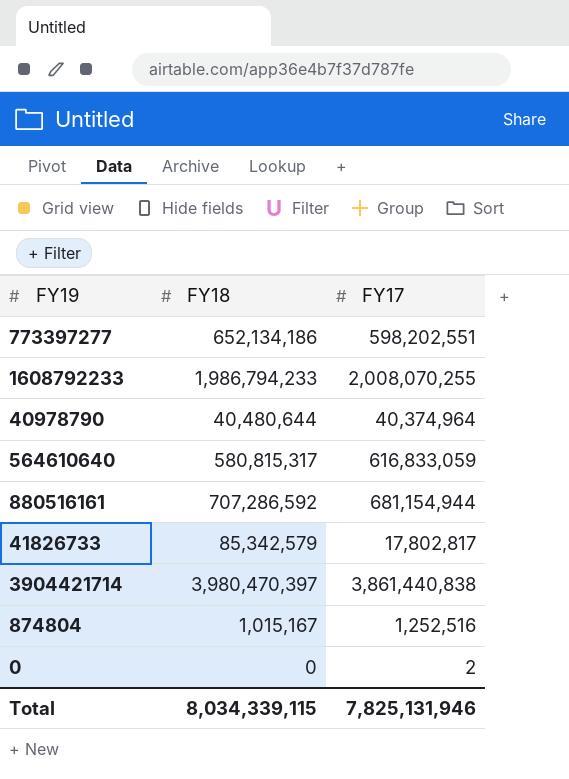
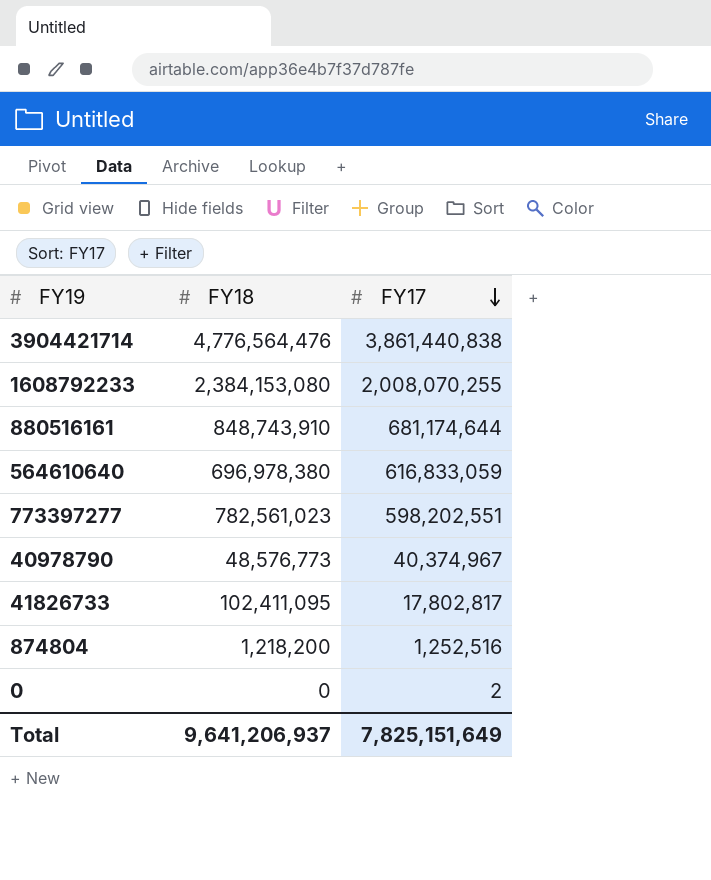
row order: none -> FY17 descending
3904421714 | FY18: 3,980,470,397 -> 4,776,564,476
1608792233 | FY18: 1,986,794,233 -> 2,384,153,080
880516161 | FY18: 707,286,592 -> 848,743,910
880516161 | FY17: 681,154,944 -> 681,174,644
564610640 | FY18: 580,815,317 -> 696,978,380
773397277 | FY18: 652,134,186 -> 782,561,023
40978790 | FY18: 40,480,644 -> 48,576,773
40978790 | FY17: 40,374,964 -> 40,374,967
41826733 | FY18: 85,342,579 -> 102,411,095
874804 | FY18: 1,015,167 -> 1,218,200
Total | FY18: 8,034,339,115 -> 9,641,206,937
Total | FY17: 7,825,131,946 -> 7,825,151,649

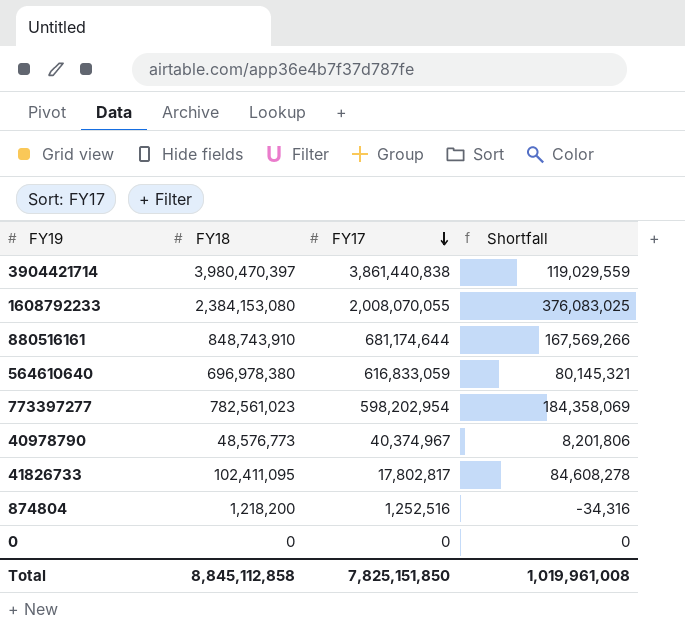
column Shortfall | formula: none -> [FY18] - [FY17]
3904421714 | FY18: 4,776,564,476 -> 3,980,470,397
1608792233 | FY17: 2,008,070,255 -> 2,008,070,055
773397277 | FY17: 598,202,551 -> 598,202,954
0 | FY17: 2 -> 0
Total | FY18: 9,641,206,937 -> 8,845,112,858
Total | FY17: 7,825,151,649 -> 7,825,151,850

